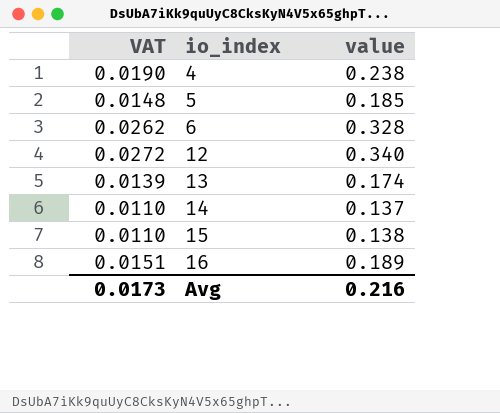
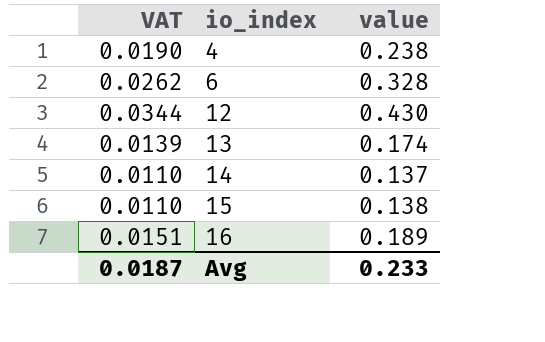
row 5: 0.0148 | 0.185 -> none
12 | VAT: 0.0272 -> 0.0344
12 | value: 0.340 -> 0.430
Avg | VAT: 0.0173 -> 0.0187
Avg | value: 0.216 -> 0.233

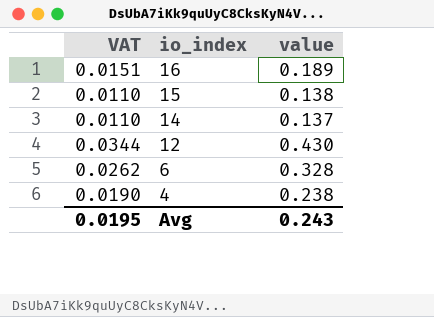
row order: io_index ascending -> io_index descending
row 13: 0.0139 | 0.174 -> none
Avg | VAT: 0.0187 -> 0.0195
Avg | value: 0.233 -> 0.243

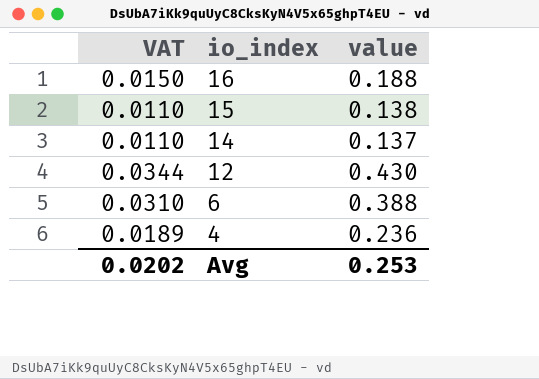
16 | VAT: 0.0151 -> 0.0150
16 | value: 0.189 -> 0.188
6 | VAT: 0.0262 -> 0.0310
6 | value: 0.328 -> 0.388
4 | VAT: 0.0190 -> 0.0189
4 | value: 0.238 -> 0.236
Avg | VAT: 0.0195 -> 0.0202
Avg | value: 0.243 -> 0.253

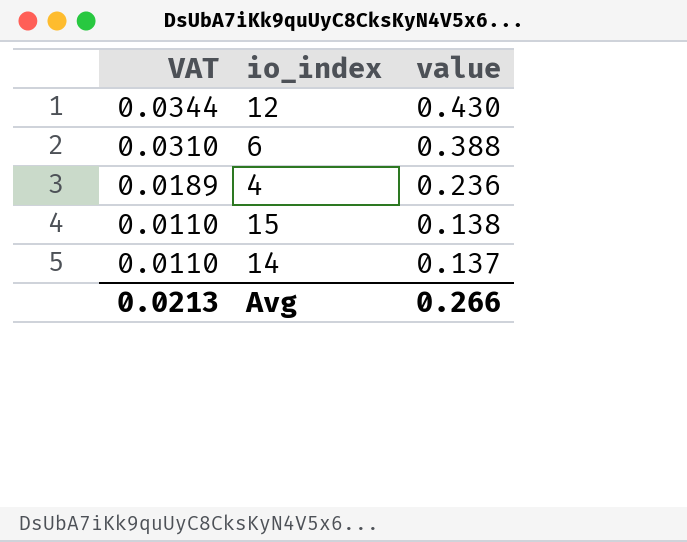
row order: io_index descending -> VAT descending
row 16: 0.0150 | 0.188 -> none
Avg | VAT: 0.0202 -> 0.0213
Avg | value: 0.253 -> 0.266

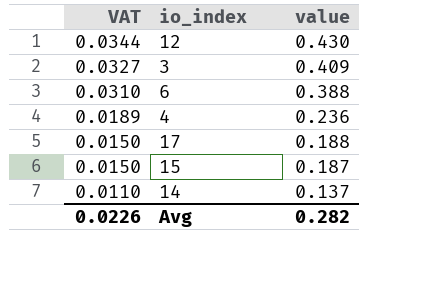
row 3: none -> 0.0327 | 0.409
row 17: none -> 0.0150 | 0.188
15 | VAT: 0.0110 -> 0.0150
15 | value: 0.138 -> 0.187
Avg | VAT: 0.0213 -> 0.0226
Avg | value: 0.266 -> 0.282

